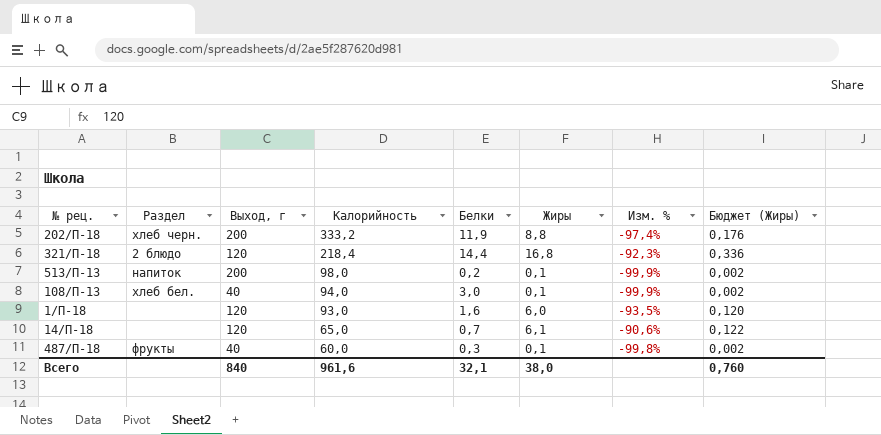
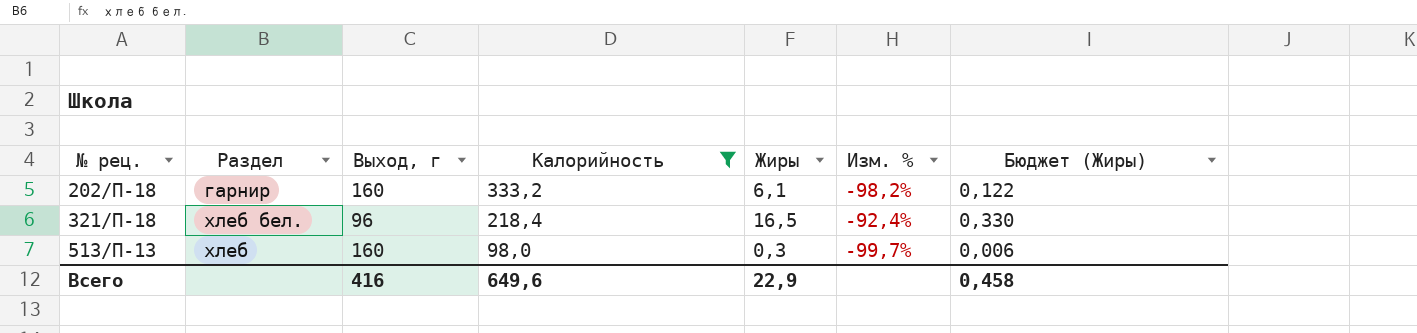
filter: none -> Калорийность >= 98,0
column Белки | position: 5 -> none
202/П-18 | Раздел: хлеб черн. -> гарнир
202/П-18 | Выход, г: 200 -> 160
202/П-18 | Жиры: 8,8 -> 6,1
202/П-18 | Изм. %: -97,4% -> -98,2%
202/П-18 | Бюджет (Жиры): 0,176 -> 0,122
321/П-18 | Раздел: 2 блюдо -> хлеб бел.
321/П-18 | Выход, г: 120 -> 96
321/П-18 | Жиры: 16,8 -> 16,5
321/П-18 | Изм. %: -92,3% -> -92,4%
321/П-18 | Бюджет (Жиры): 0,336 -> 0,330
513/П-13 | Раздел: напиток -> хлеб
513/П-13 | Выход, г: 200 -> 160
513/П-13 | Жиры: 0,1 -> 0,3
513/П-13 | Изм. %: -99,9% -> -99,7%
513/П-13 | Бюджет (Жиры): 0,002 -> 0,006
Всего | Выход, г: 840 -> 416
Всего | Калорийность: 961,6 -> 649,6
Всего | Жиры: 38,0 -> 22,9
Всего | Бюджет (Жиры): 0,760 -> 0,458

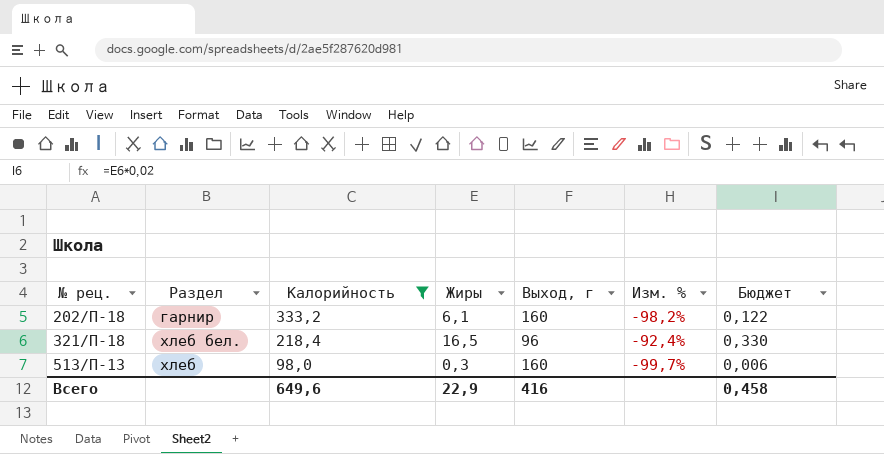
column Выход, г | position: 3 -> 5
column name: Бюджет (Жиры) -> Бюджет

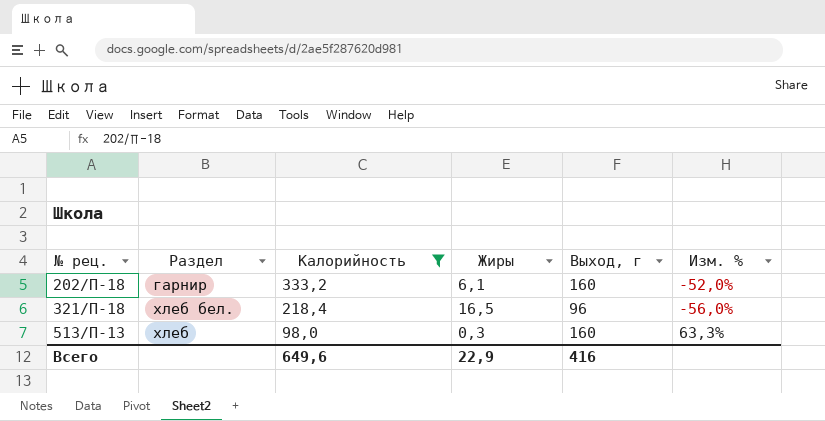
column Бюджет | formula: [Жиры] * 0,02 -> none
column Изм. % | formula: ([Жиры] - [Калорийность]) / [Калорийность] -> ([Выход, г] - [Калорийность]) / [Калорийность]

